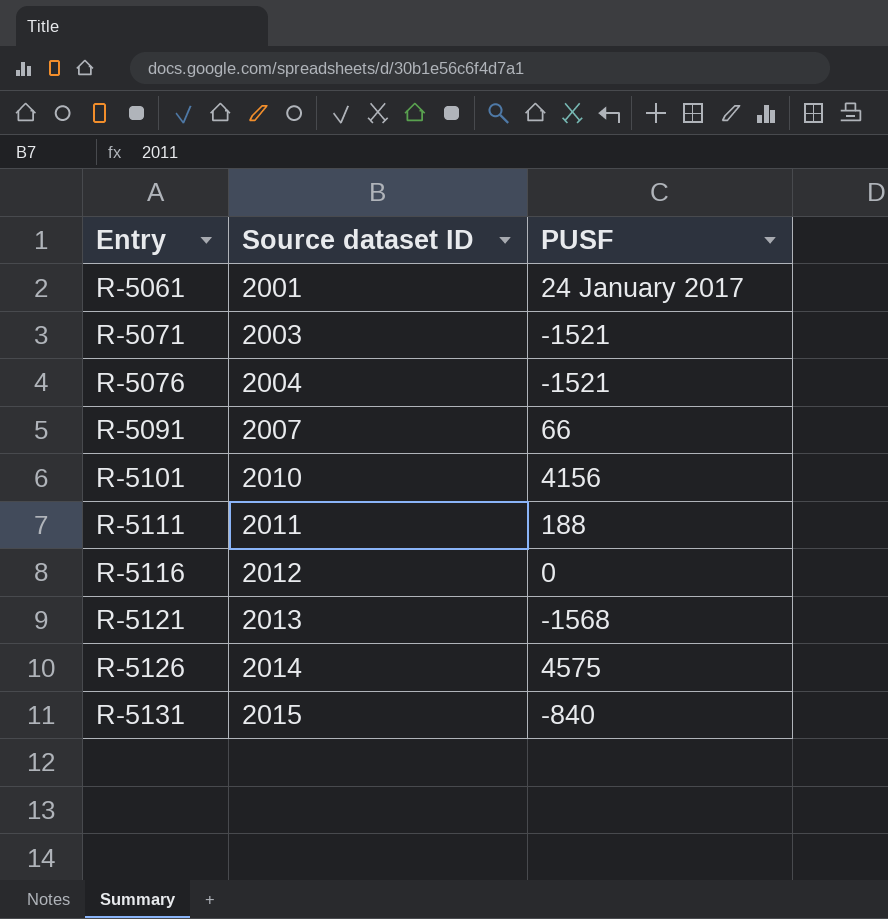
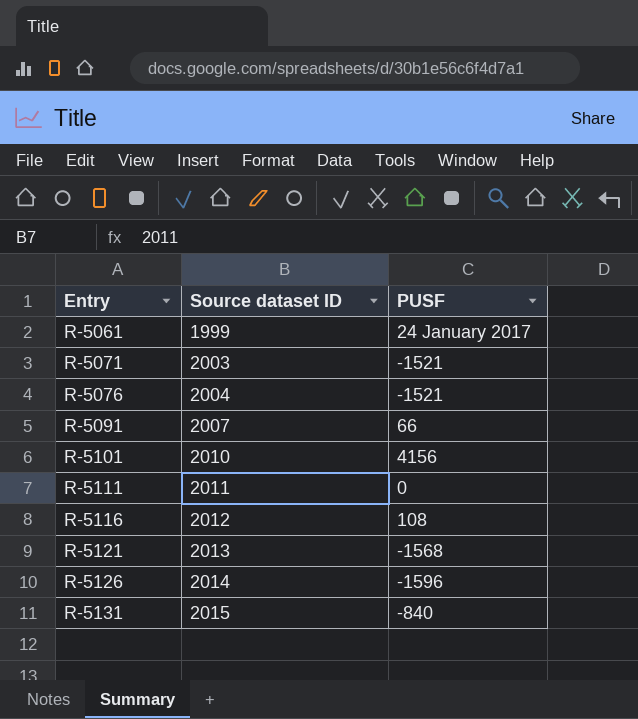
R-5061 | Source dataset ID: 2001 -> 1999
R-5111 | PUSF: 188 -> 0
R-5116 | PUSF: 0 -> 108
R-5126 | PUSF: 4575 -> -1596

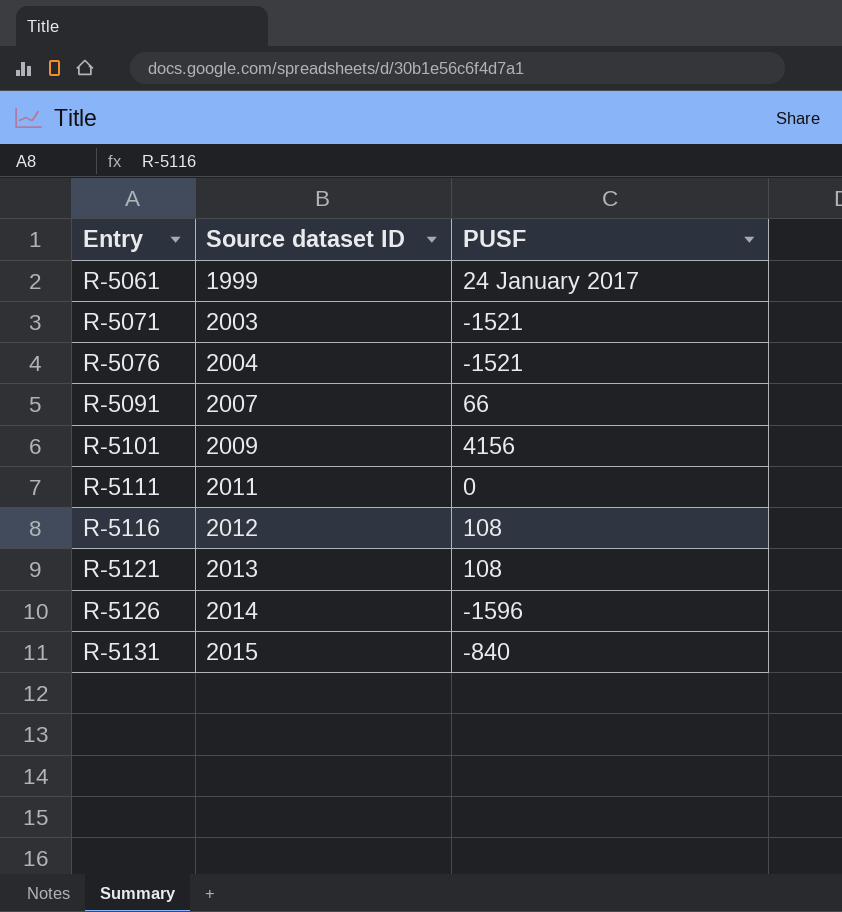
R-5101 | Source dataset ID: 2010 -> 2009
R-5121 | PUSF: -1568 -> 108

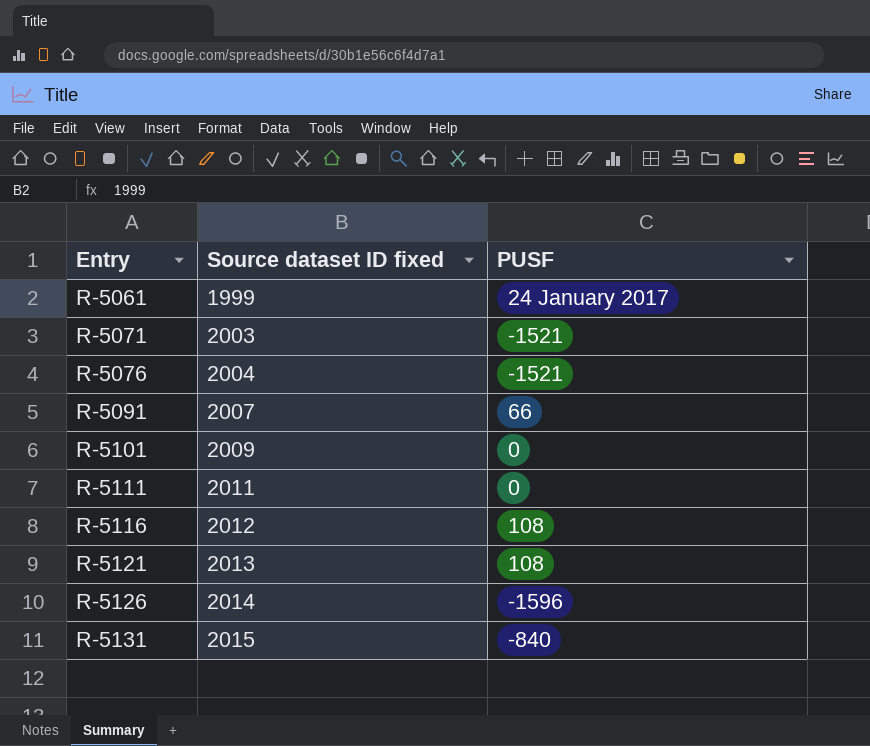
column name: Source dataset ID -> Source dataset ID fixed
R-5101 | PUSF: 4156 -> 0

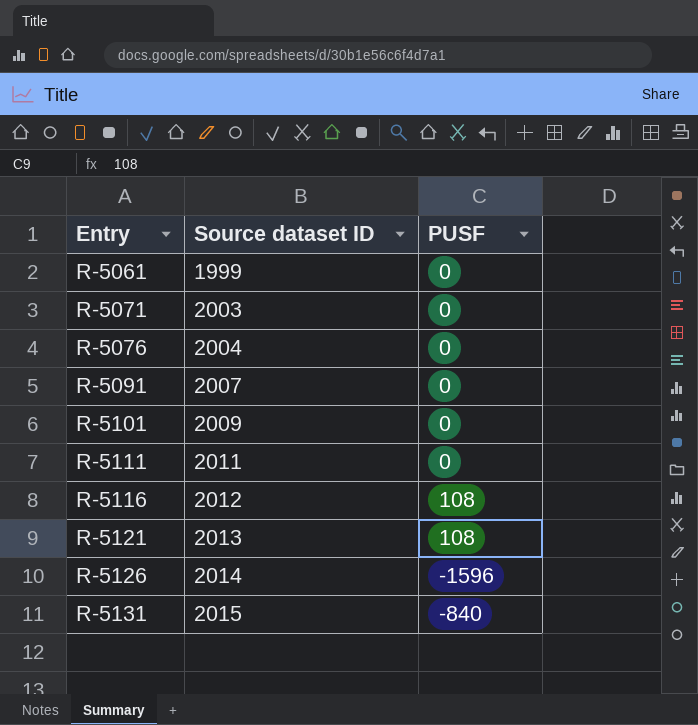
column name: Source dataset ID fixed -> Source dataset ID
R-5061 | PUSF: 24 January 2017 -> 0
R-5071 | PUSF: -1521 -> 0
R-5076 | PUSF: -1521 -> 0
R-5091 | PUSF: 66 -> 0

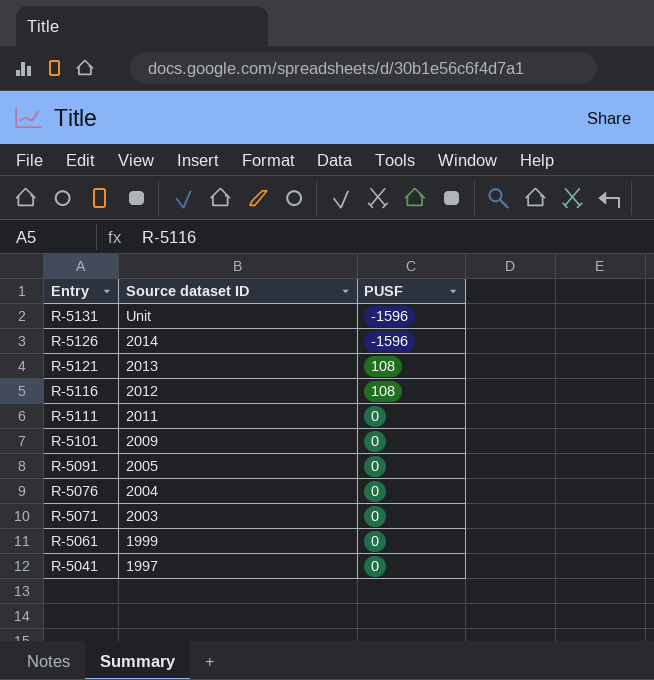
row order: Entry ascending -> Entry descending
R-5131 | Source dataset ID: 2015 -> Unit
R-5131 | PUSF: -840 -> -1596
R-5091 | Source dataset ID: 2007 -> 2005
row R-5041: none -> 1997 | 0

